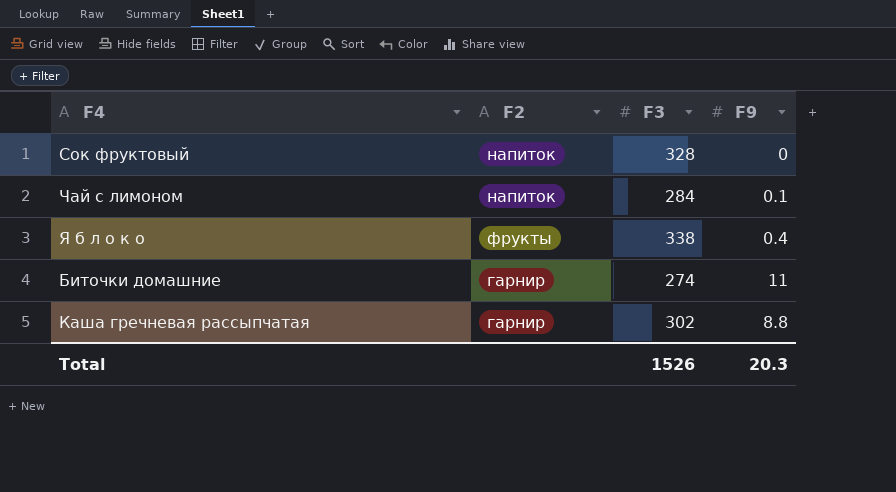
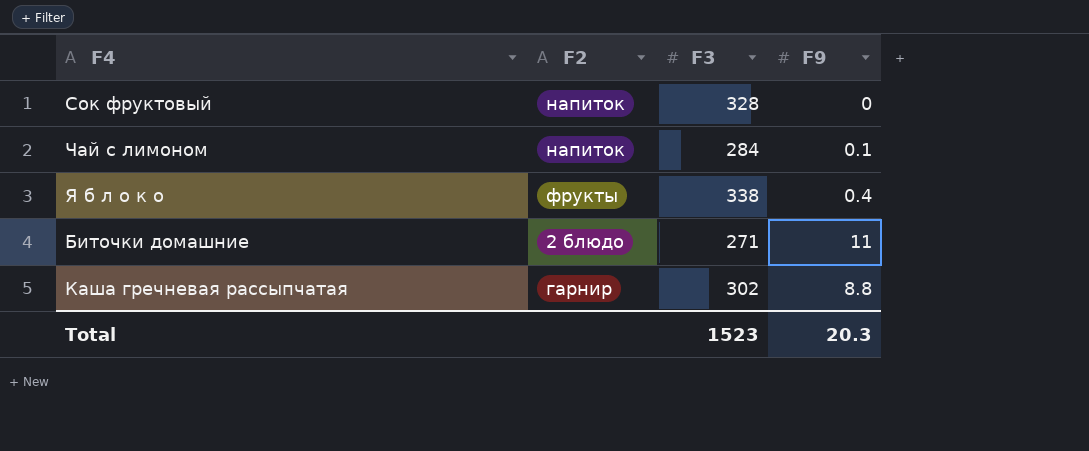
Биточки домашние | F2: гарнир -> 2 блюдо
Биточки домашние | F3: 274 -> 271
Total | F3: 1526 -> 1523

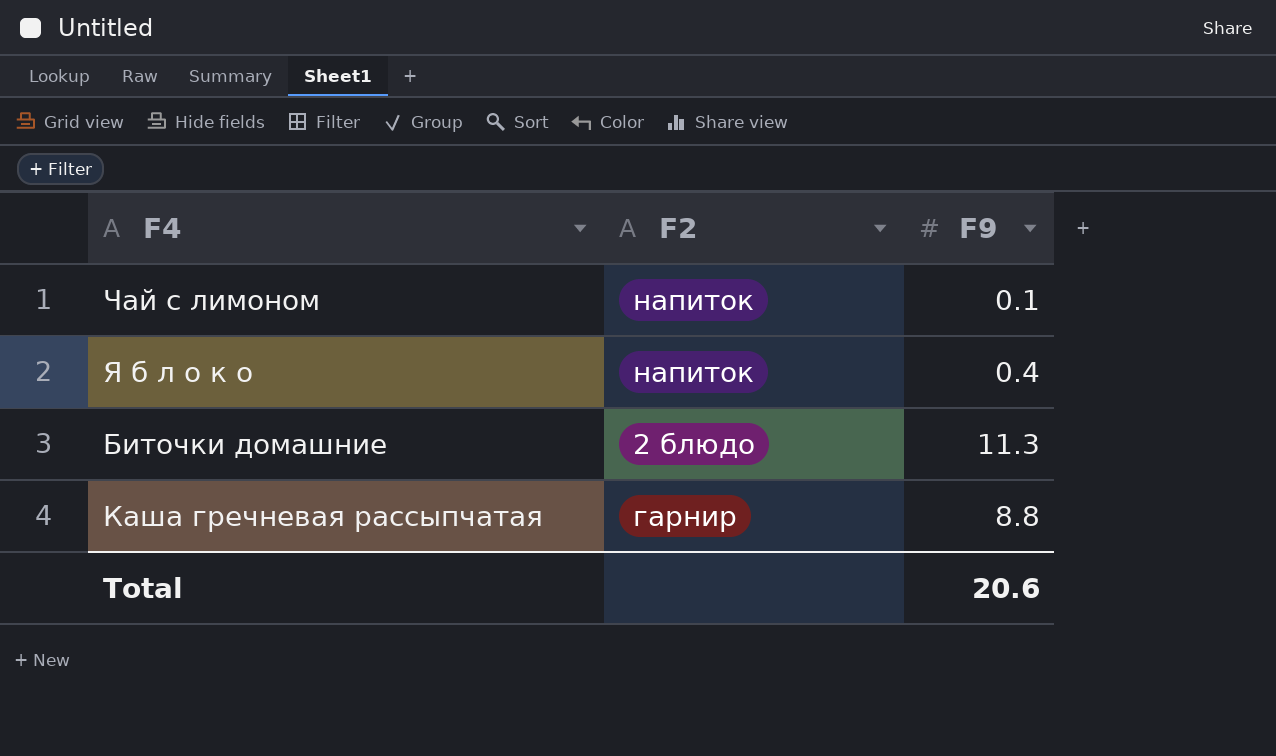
column F3 | position: 3 -> none
row Сок фруктовый: напиток | 328 | 0 -> none
Я б л о к о | F2: фрукты -> напиток
Биточки домашние | F9: 11 -> 11.3
Total | F9: 20.3 -> 20.6

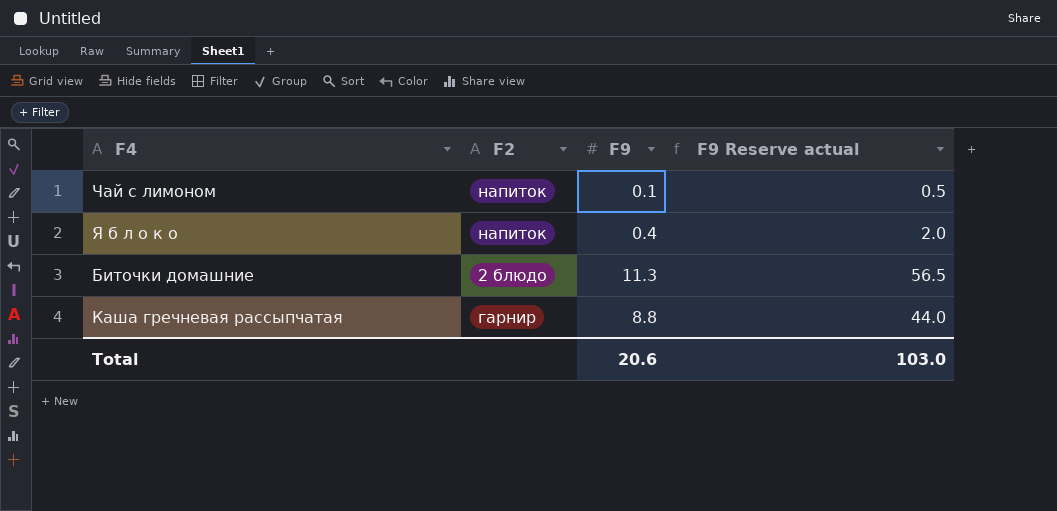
column F9 Reserve actual | formula: none -> [F9] * 5

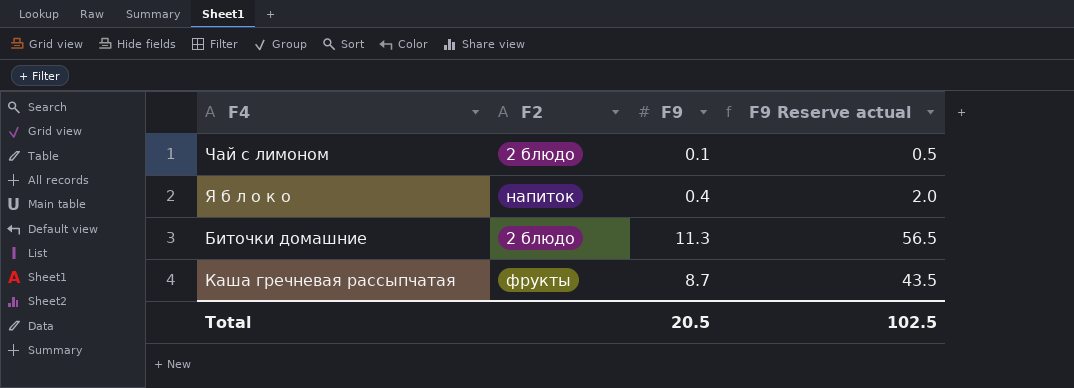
Чай с лимоном | F2: напиток -> 2 блюдо
Каша гречневая рассыпчатая | F2: гарнир -> фрукты
Каша гречневая рассыпчатая | F9: 8.8 -> 8.7
Каша гречневая рассыпчатая | F9 Reserve actual: 44.0 -> 43.5
Total | F9: 20.6 -> 20.5
Total | F9 Reserve actual: 103.0 -> 102.5

